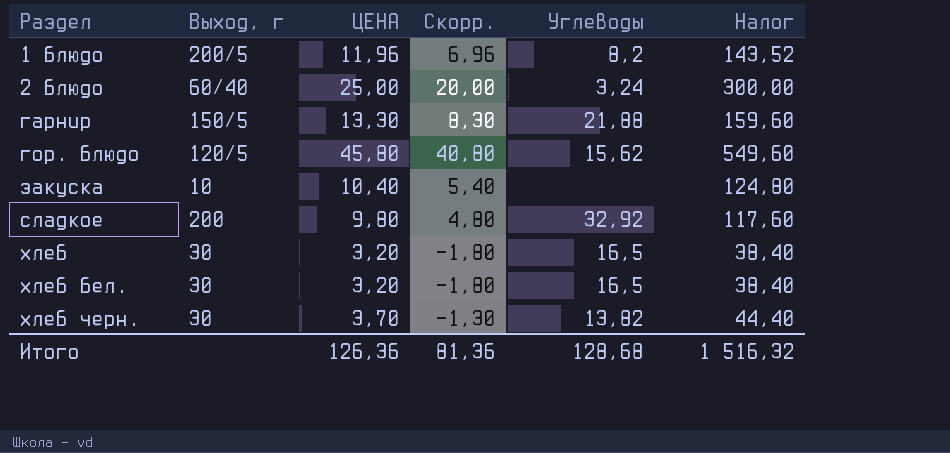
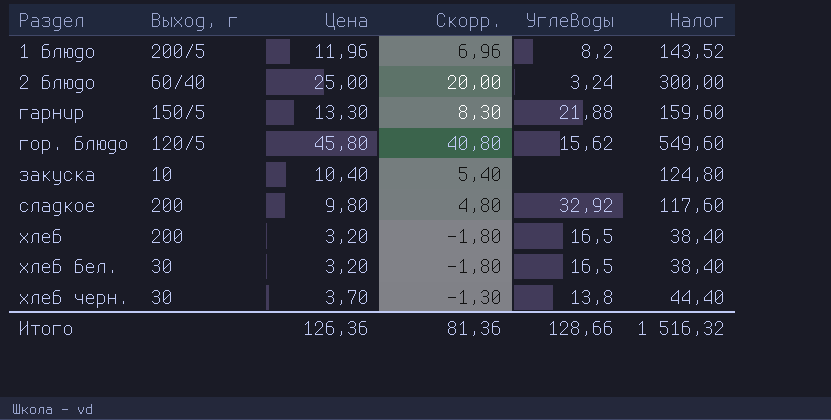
column name: ЦЕНА -> Цена
хлеб | Выход, г: 30 -> 200
хлеб черн. | Углеводы: 13,82 -> 13,8
Итого | Углеводы: 128,68 -> 128,66

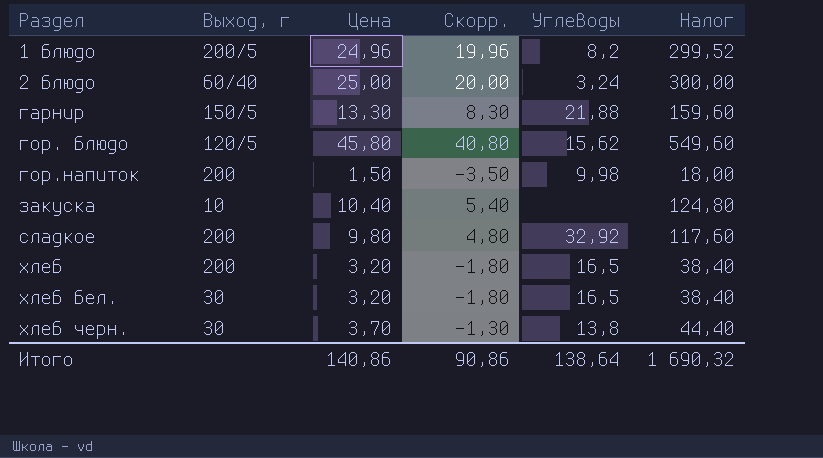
1 блюдо | Цена: 11,96 -> 24,96
1 блюдо | Скорр.: 6,96 -> 19,96
1 блюдо | Налог: 143,52 -> 299,52
row гор.напиток: none -> 200 | 1,50 | -3,50 | 9,98 | 18,00
Итого | Цена: 126,36 -> 140,86
Итого | Скорр.: 81,36 -> 90,86
Итого | Углеводы: 128,66 -> 138,64
Итого | Налог: 1 516,32 -> 1 690,32

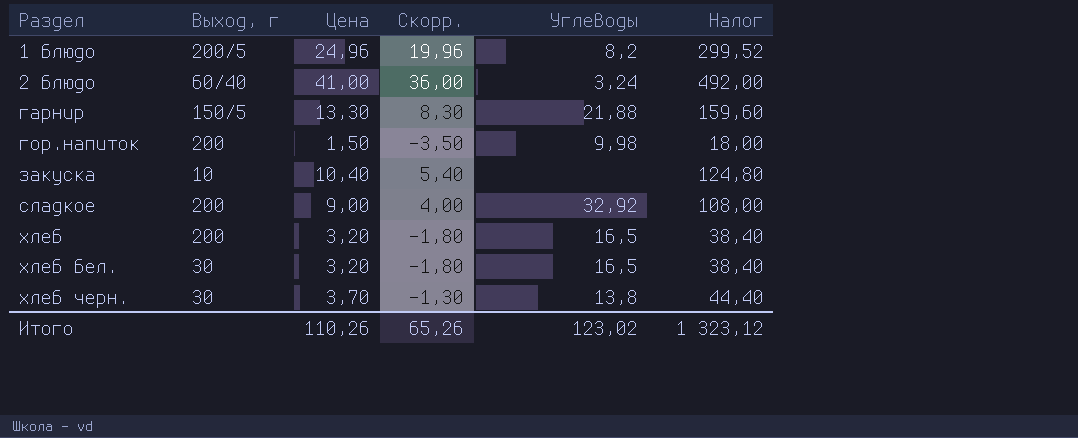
row гор. блюдо: 120/5 | 45,80 | 40,80 | 15,62 | 549,60 -> none
2 блюдо | Цена: 25,00 -> 41,00
2 блюдо | Скорр.: 20,00 -> 36,00
2 блюдо | Налог: 300,00 -> 492,00
сладкое | Цена: 9,80 -> 9,00
сладкое | Скорр.: 4,80 -> 4,00
сладкое | Налог: 117,60 -> 108,00
Итого | Цена: 140,86 -> 110,26
Итого | Скорр.: 90,86 -> 65,26
Итого | Углеводы: 138,64 -> 123,02
Итого | Налог: 1 690,32 -> 1 323,12

